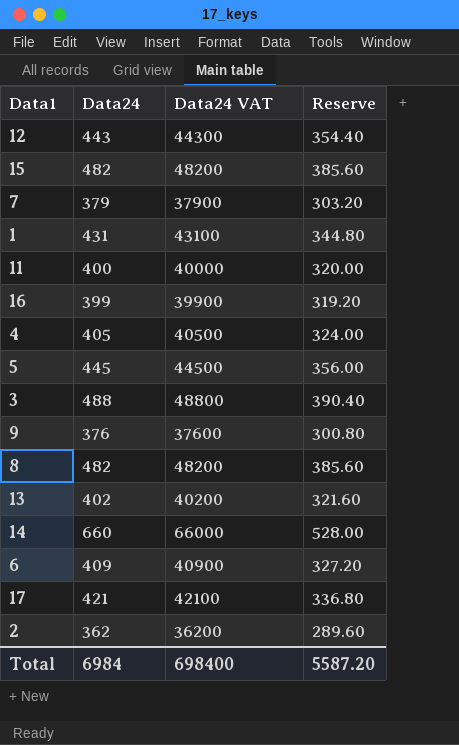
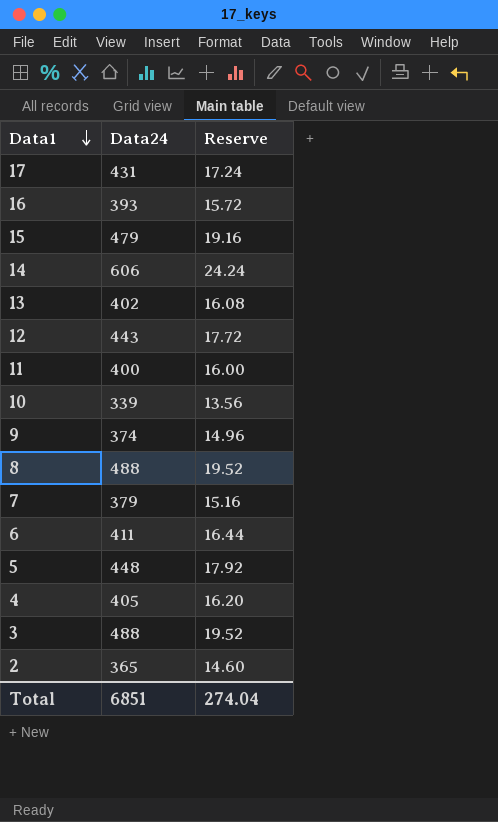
row order: none -> Data1 descending
column Data24 VAT | formula: [Data24] * 100 -> none
column Reserve | formula: [Data24] * 0.8 -> [Data24] * 0.04
row 1: 431 | 43100 | 344.80 -> none
17 | Data24: 421 -> 431
16 | Data24: 399 -> 393
15 | Data24: 482 -> 479
14 | Data24: 660 -> 606
row 10: none -> 339 | 13.56
9 | Data24: 376 -> 374
8 | Data24: 482 -> 488
6 | Data24: 409 -> 411
5 | Data24: 445 -> 448
2 | Data24: 362 -> 365
Total | Data24: 6984 -> 6851
Total | Reserve: 5587.20 -> 274.04

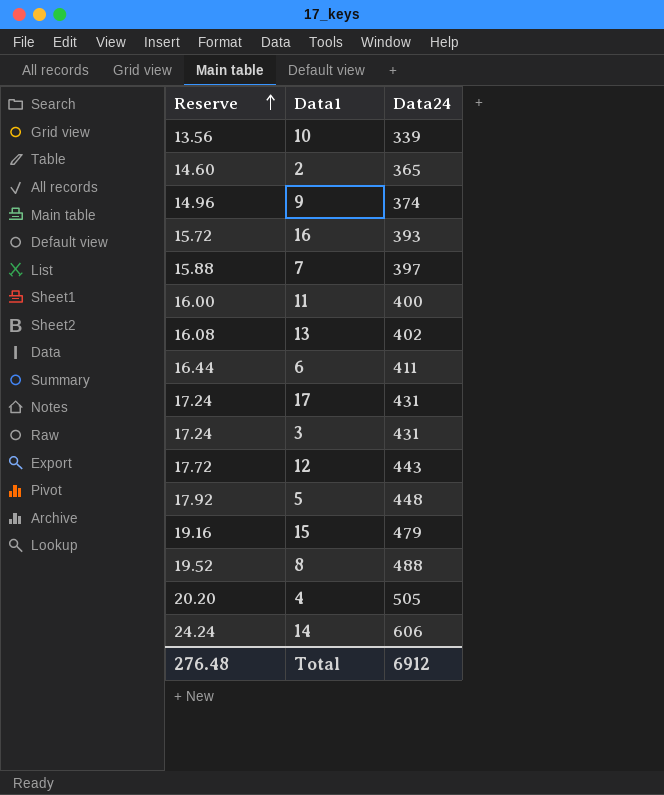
row order: Data1 descending -> Reserve ascending
column Reserve | position: 3 -> 1
7 | Reserve: 15.16 -> 15.88
7 | Data24: 379 -> 397
3 | Reserve: 19.52 -> 17.24
3 | Data24: 488 -> 431
4 | Reserve: 16.20 -> 20.20
4 | Data24: 405 -> 505
Total | Reserve: 274.04 -> 276.48
Total | Data24: 6851 -> 6912

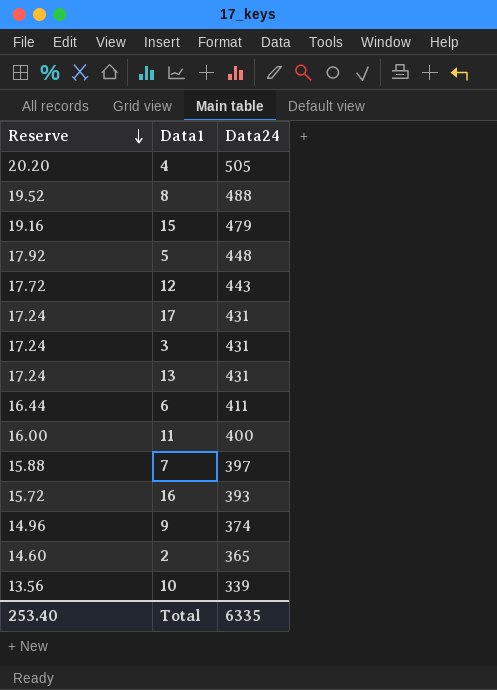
row order: Reserve ascending -> Reserve descending
row 14: 24.24 | 606 -> none
13 | Reserve: 16.08 -> 17.24
13 | Data24: 402 -> 431
Total | Reserve: 276.48 -> 253.40
Total | Data24: 6912 -> 6335

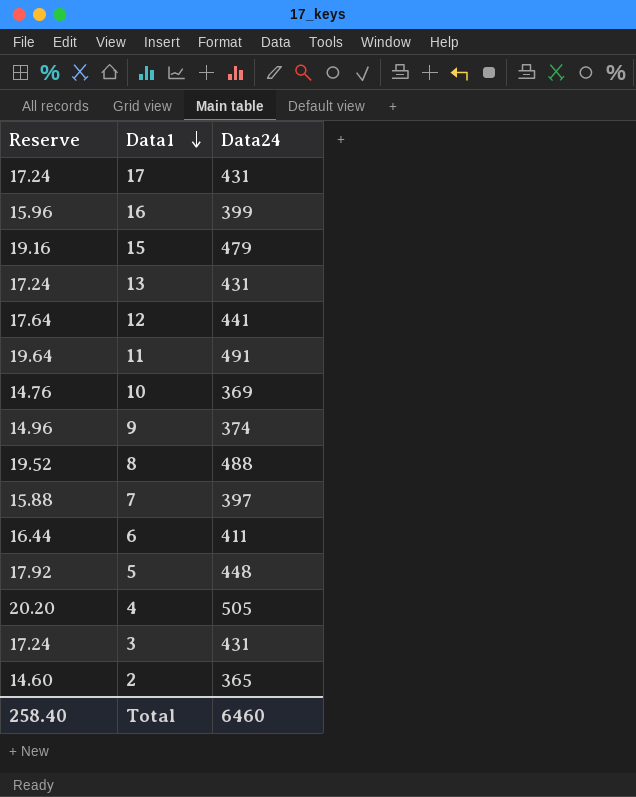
row order: Reserve descending -> Data1 descending
16 | Reserve: 15.72 -> 15.96
16 | Data24: 393 -> 399
12 | Reserve: 17.72 -> 17.64
12 | Data24: 443 -> 441
11 | Reserve: 16.00 -> 19.64
11 | Data24: 400 -> 491
10 | Reserve: 13.56 -> 14.76
10 | Data24: 339 -> 369
Total | Reserve: 253.40 -> 258.40
Total | Data24: 6335 -> 6460

